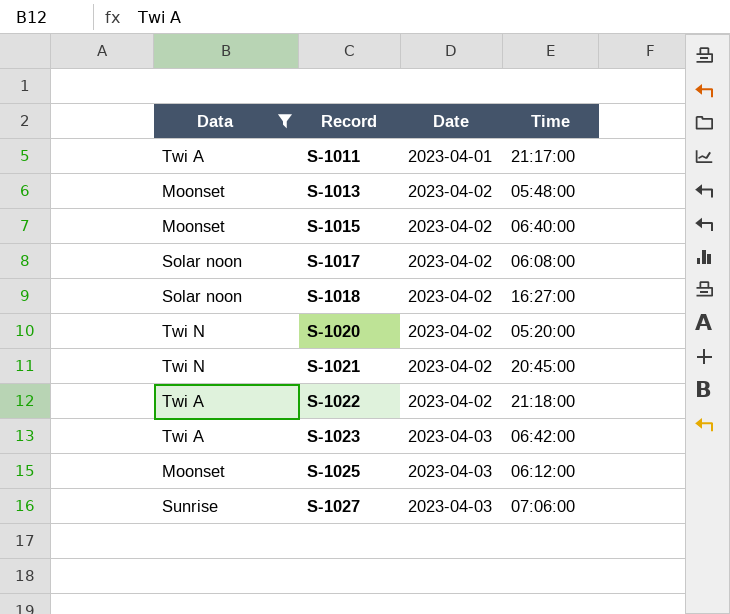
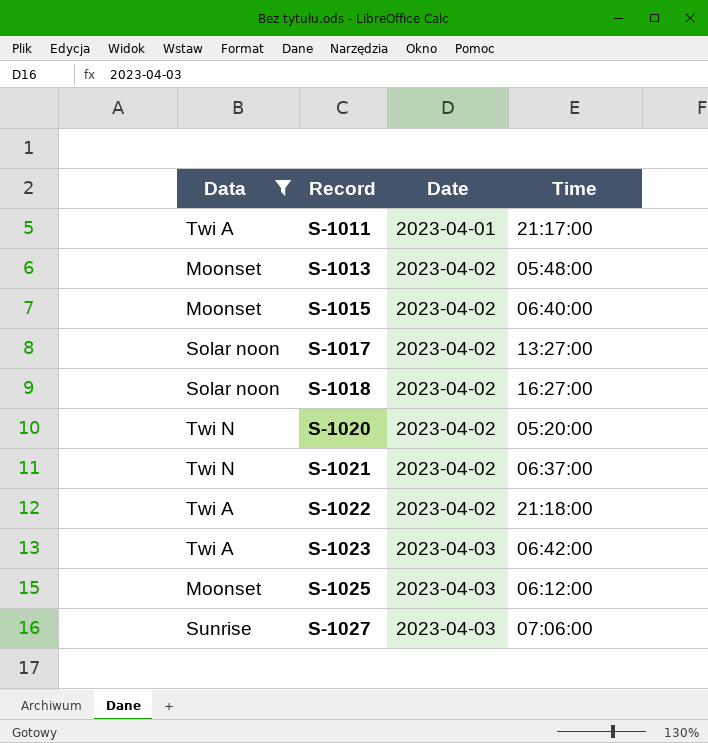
S-1017 | Time: 06:08:00 -> 13:27:00
S-1021 | Time: 20:45:00 -> 06:37:00

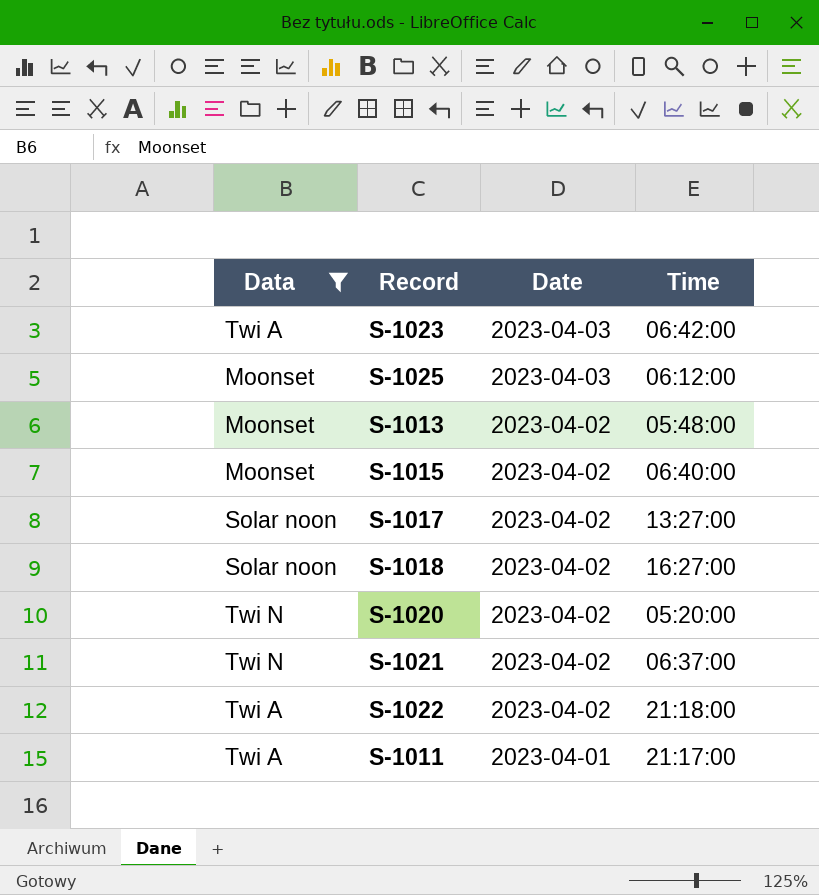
row order: Record ascending -> Date descending
row S-1027: Sunrise | 2023-04-03 | 07:06:00 -> none

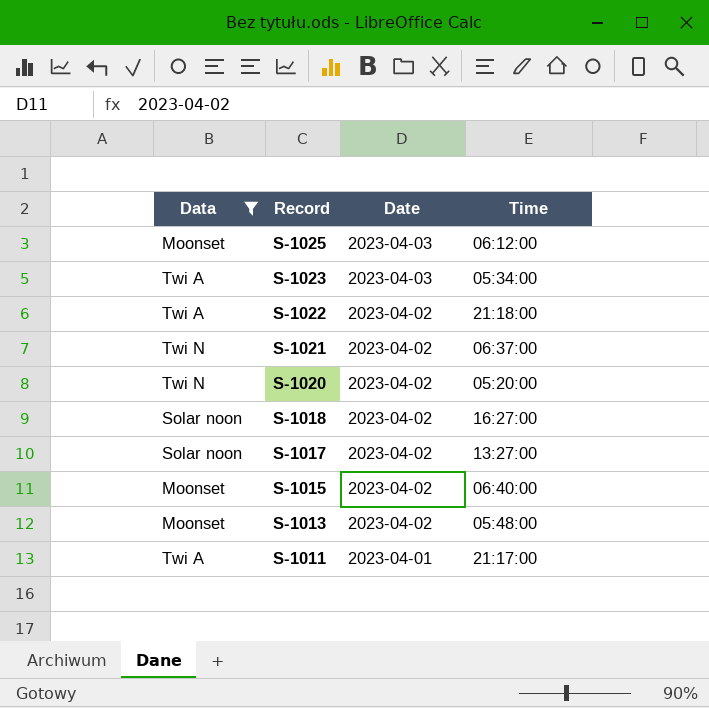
row order: Date descending -> Record descending
S-1023 | Time: 06:42:00 -> 05:34:00

